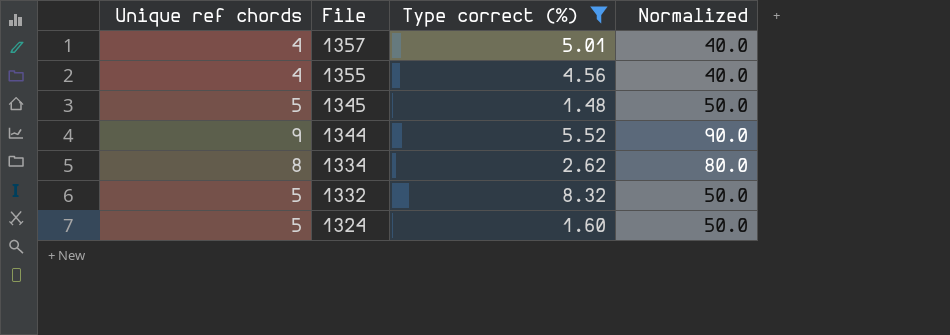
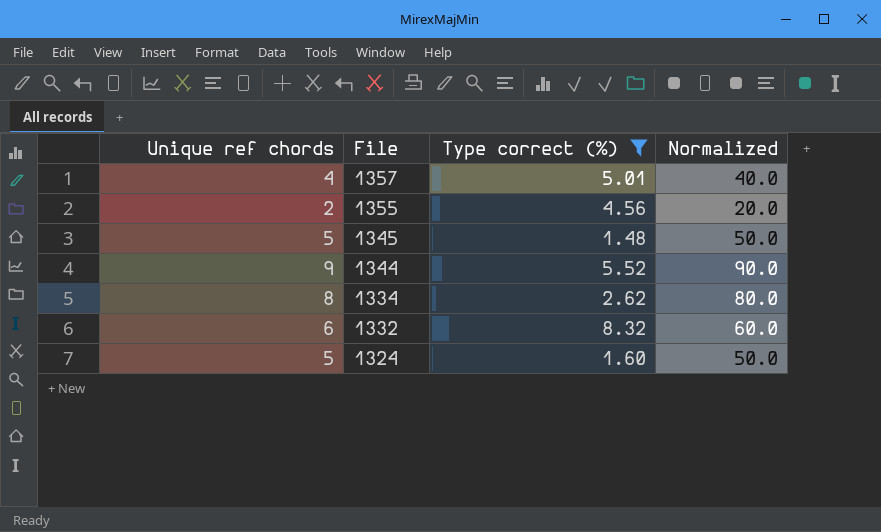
1355 | Unique ref chords: 4 -> 2
1355 | Normalized: 40.0 -> 20.0
1332 | Unique ref chords: 5 -> 6
1332 | Normalized: 50.0 -> 60.0

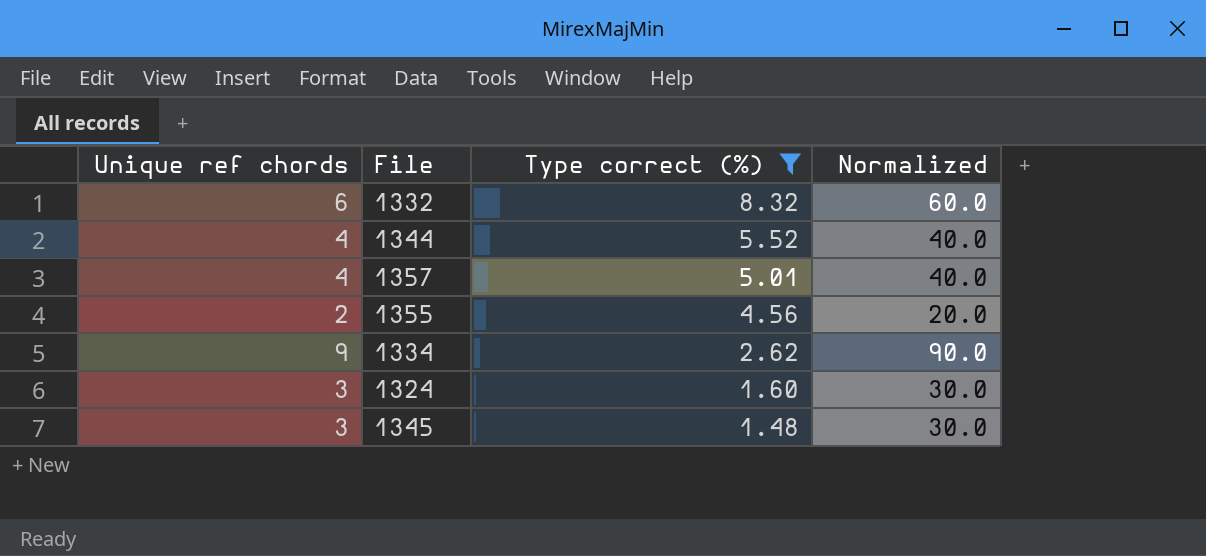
row order: File descending -> Type correct (%) descending
1344 | Unique ref chords: 9 -> 4
1344 | Normalized: 90.0 -> 40.0
1334 | Unique ref chords: 8 -> 9
1334 | Normalized: 80.0 -> 90.0
1324 | Unique ref chords: 5 -> 3
1324 | Normalized: 50.0 -> 30.0
1345 | Unique ref chords: 5 -> 3
1345 | Normalized: 50.0 -> 30.0

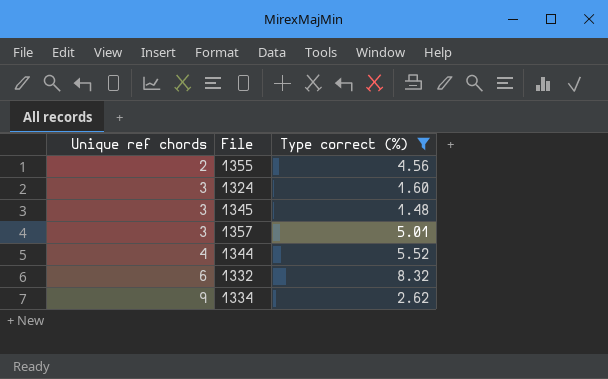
row order: Type correct (%) descending -> Unique ref chords ascending
column Normalized | formula: [Unique ref chords] * 10 -> none
1357 | Unique ref chords: 4 -> 3

